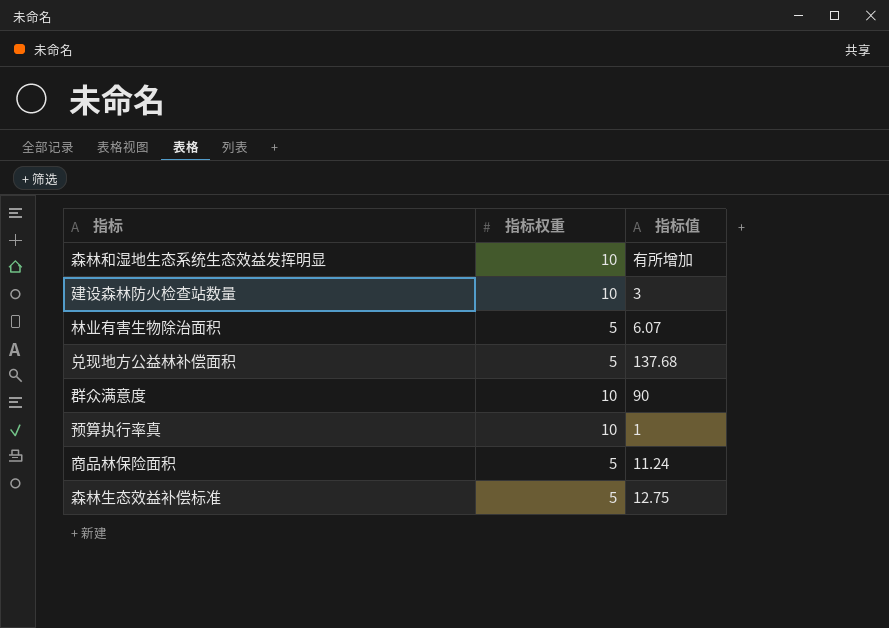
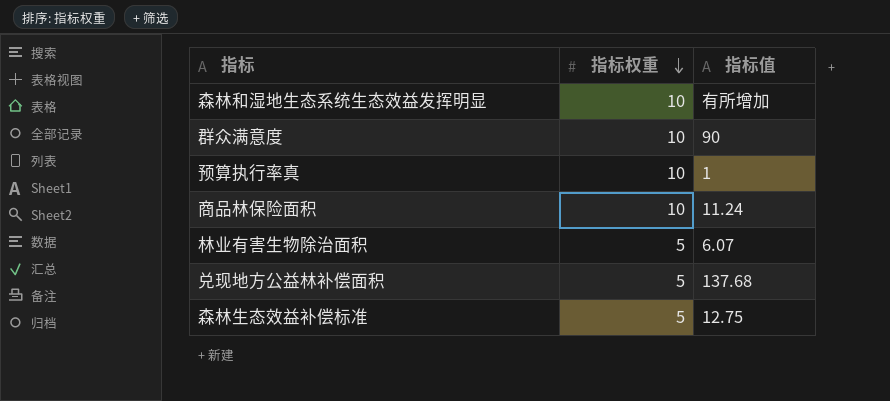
row order: none -> 指标权重 descending
row 建设森林防火检查站数量: 10 | 3 -> none
商品林保险面积 | 指标权重: 5 -> 10

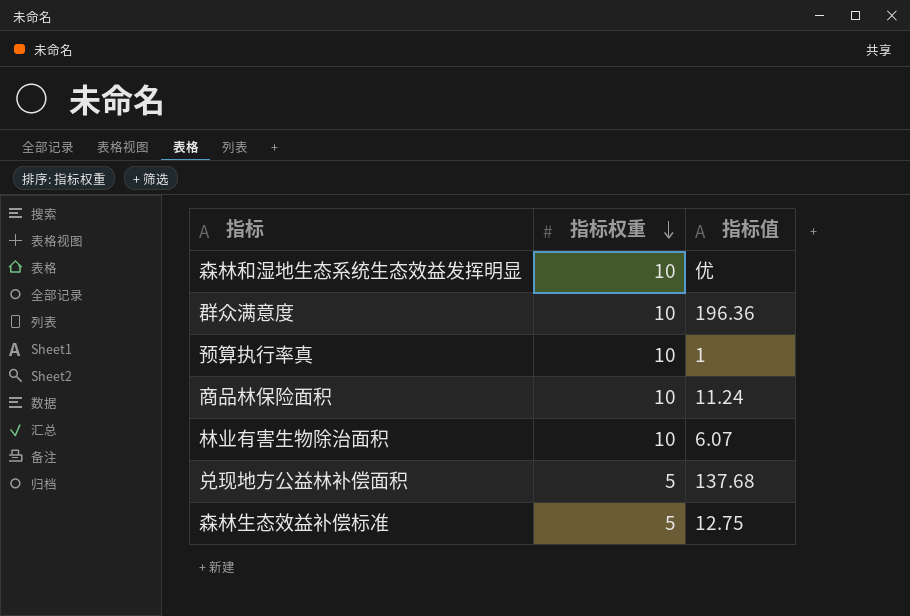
森林和湿地生态系统生态效益发挥明显 | 指标值: 有所增加 -> 优
群众满意度 | 指标值: 90 -> 196.36
林业有害生物除治面积 | 指标权重: 5 -> 10

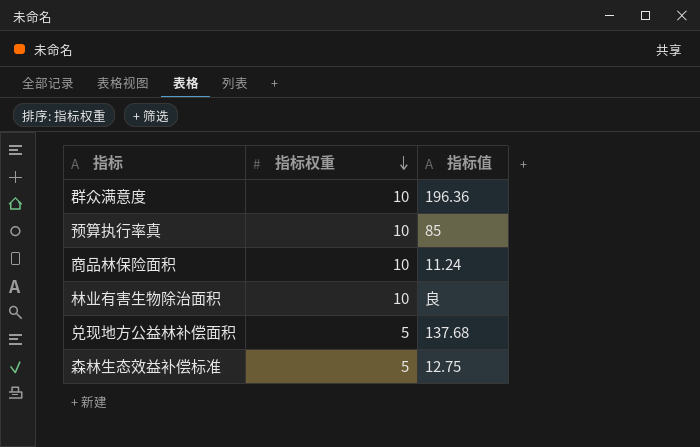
row 森林和湿地生态系统生态效益发挥明显: 10 | 优 -> none
预算执行率真 | 指标值: 1 -> 85
林业有害生物除治面积 | 指标值: 6.07 -> 良

